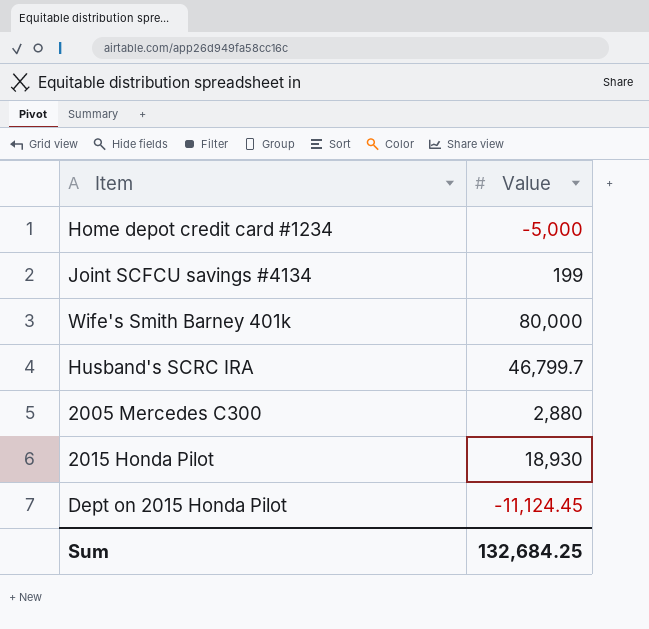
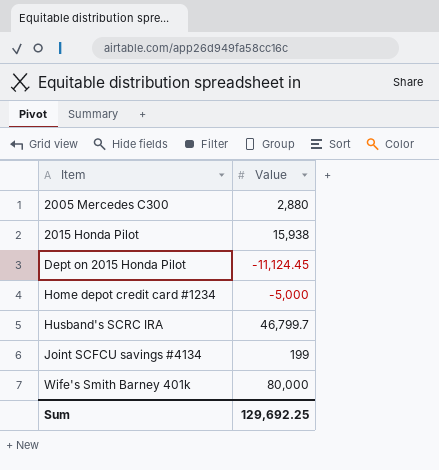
row order: none -> Item ascending
2015 Honda Pilot | Value: 18,930 -> 15,938
Sum | Value: 132,684.25 -> 129,692.25

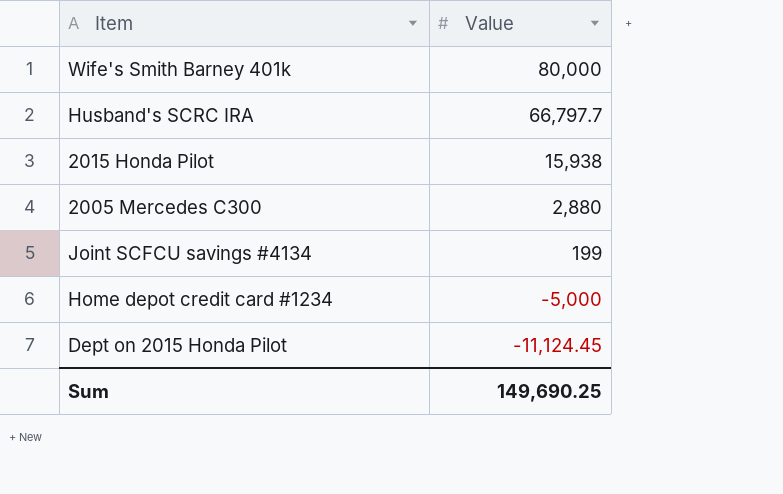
row order: Item ascending -> Value descending
Husband's SCRC IRA | Value: 46,799.7 -> 66,797.7
Sum | Value: 129,692.25 -> 149,690.25

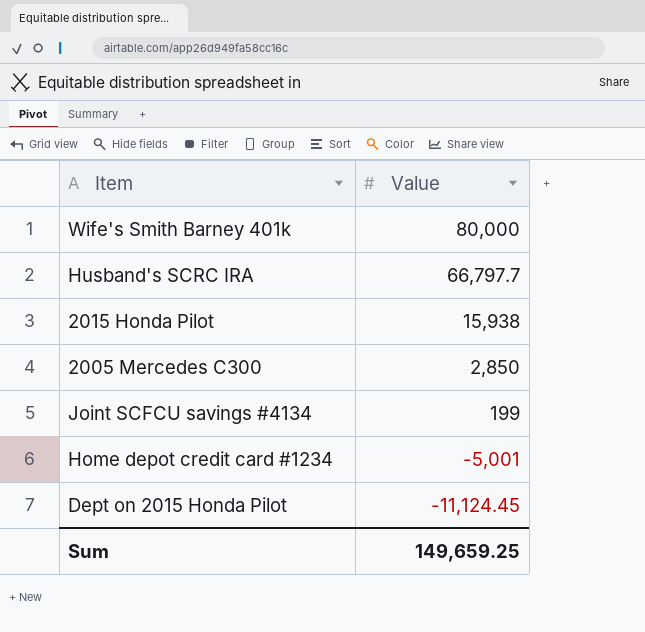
2005 Mercedes C300 | Value: 2,880 -> 2,850
Home depot credit card #1234 | Value: -5,000 -> -5,001
Sum | Value: 149,690.25 -> 149,659.25

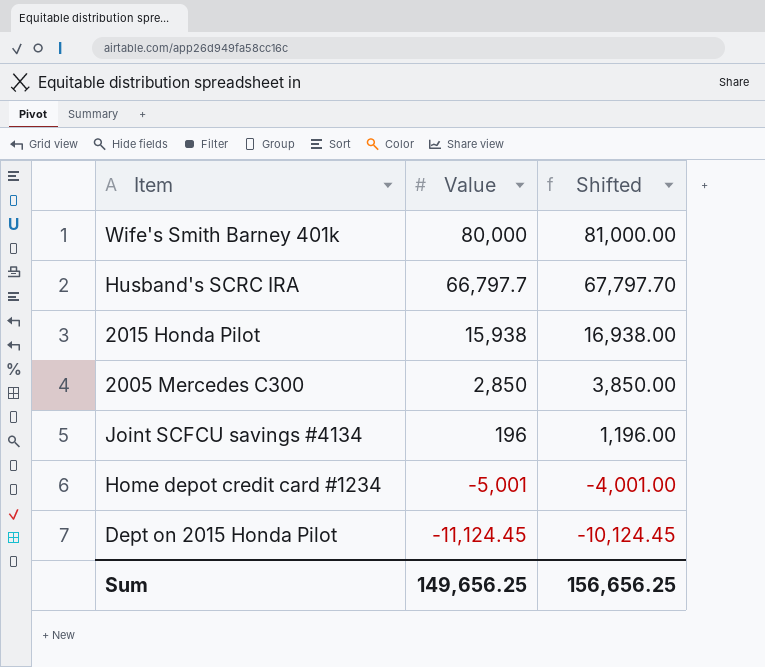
column Shifted | formula: none -> [Value] + 1000
Joint SCFCU savings #4134 | Value: 199 -> 196
Sum | Value: 149,659.25 -> 149,656.25

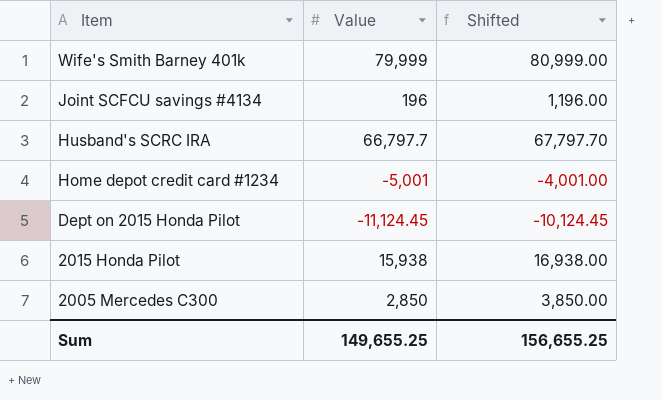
row order: Value descending -> Item descending
Wife's Smith Barney 401k | Value: 80,000 -> 79,999
Wife's Smith Barney 401k | Shifted: 81,000.00 -> 80,999.00
Sum | Value: 149,656.25 -> 149,655.25
Sum | Shifted: 156,656.25 -> 156,655.25

